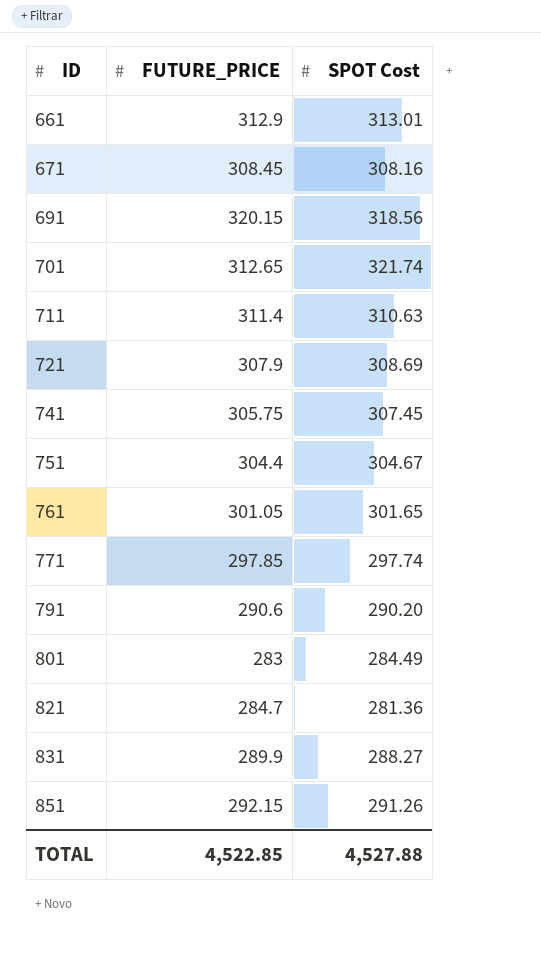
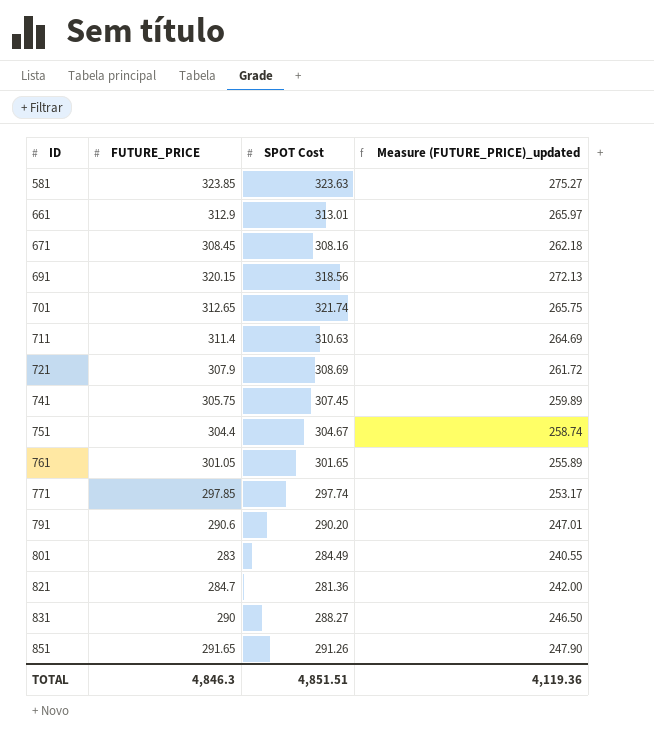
column Measure (FUTURE_PRICE)_updated | formula: none -> [FUTURE_PRICE] * 0.85
row 581: none -> 323.85 | 323.63 | 275.27
831 | FUTURE_PRICE: 289.9 -> 290
851 | FUTURE_PRICE: 292.15 -> 291.65
TOTAL | FUTURE_PRICE: 4,522.85 -> 4,846.3
TOTAL | SPOT Cost: 4,527.88 -> 4,851.51

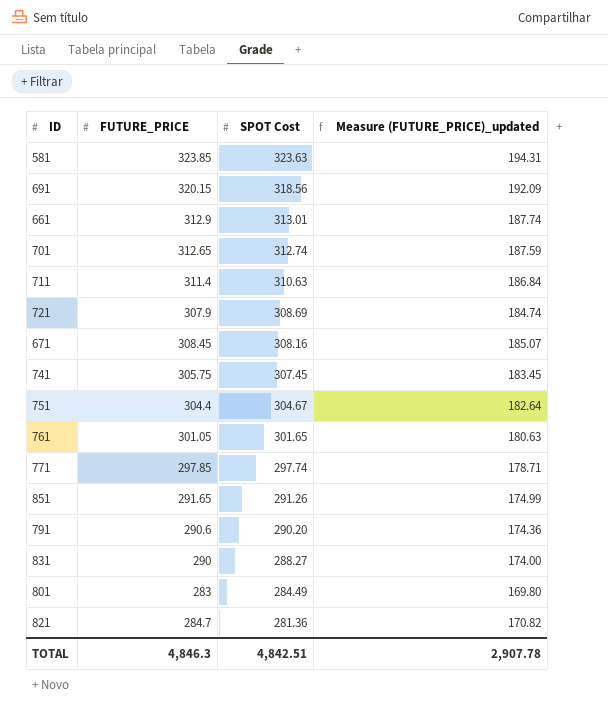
row order: ID ascending -> SPOT Cost descending
column Measure (FUTURE_PRICE)_updated | formula: [FUTURE_PRICE] * 0.85 -> [FUTURE_PRICE] * 0.6
701 | SPOT Cost: 321.74 -> 312.74
TOTAL | SPOT Cost: 4,851.51 -> 4,842.51
TOTAL | Measure (FUTURE_PRICE)_updated: 4,119.36 -> 2,907.78

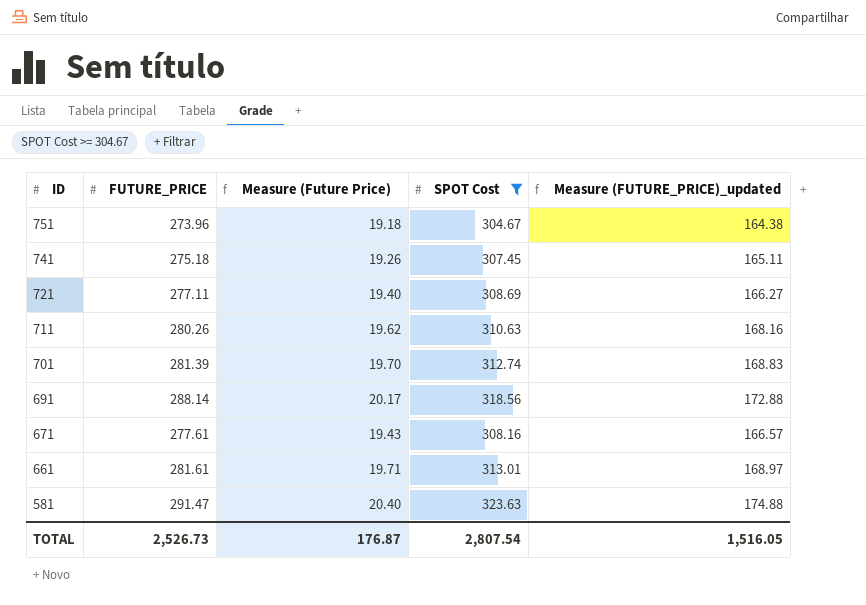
filter: none -> SPOT Cost >= 304.67
row order: SPOT Cost descending -> ID descending
column Measure (Future Price) | formula: none -> [FUTURE_PRICE] * 0.07
751 | FUTURE_PRICE: 304.4 -> 273.96
751 | Measure (FUTURE_PRICE)_updated: 182.64 -> 164.38
741 | FUTURE_PRICE: 305.75 -> 275.18
741 | Measure (FUTURE_PRICE)_updated: 183.45 -> 165.11
721 | FUTURE_PRICE: 307.9 -> 277.11
721 | Measure (FUTURE_PRICE)_updated: 184.74 -> 166.27
711 | FUTURE_PRICE: 311.4 -> 280.26
711 | Measure (FUTURE_PRICE)_updated: 186.84 -> 168.16
701 | FUTURE_PRICE: 312.65 -> 281.39
701 | Measure (FUTURE_PRICE)_updated: 187.59 -> 168.83
691 | FUTURE_PRICE: 320.15 -> 288.14
691 | Measure (FUTURE_PRICE)_updated: 192.09 -> 172.88
671 | FUTURE_PRICE: 308.45 -> 277.61
671 | Measure (FUTURE_PRICE)_updated: 185.07 -> 166.57
661 | FUTURE_PRICE: 312.9 -> 281.61
661 | Measure (FUTURE_PRICE)_updated: 187.74 -> 168.97
581 | FUTURE_PRICE: 323.85 -> 291.47
581 | Measure (FUTURE_PRICE)_updated: 194.31 -> 174.88
TOTAL | FUTURE_PRICE: 4,846.3 -> 2,526.73
TOTAL | SPOT Cost: 4,842.51 -> 2,807.54
TOTAL | Measure (FUTURE_PRICE)_updated: 2,907.78 -> 1,516.05

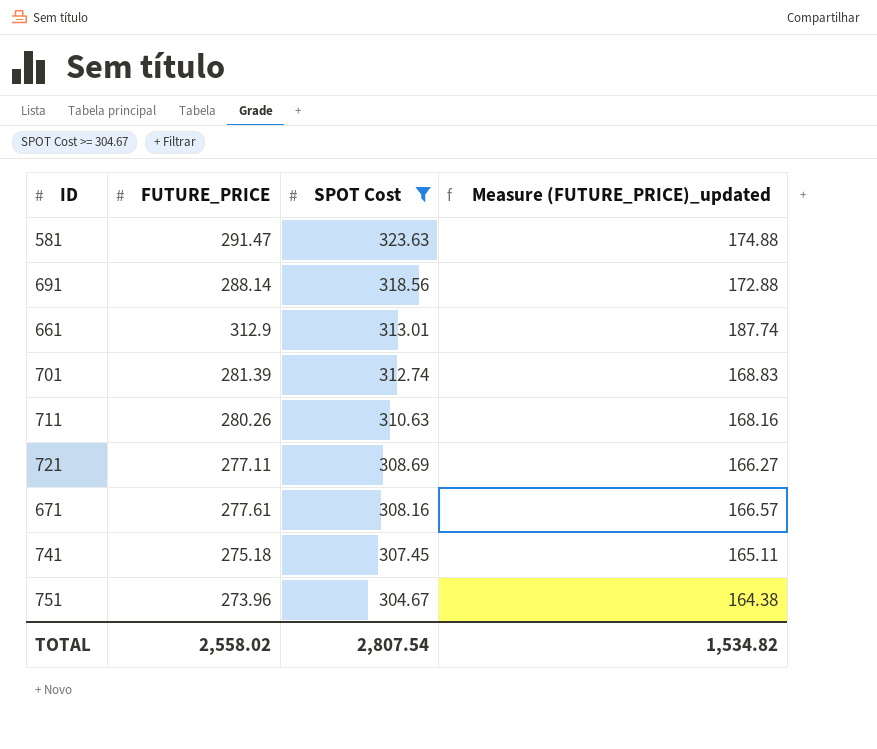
row order: ID descending -> SPOT Cost descending
column Measure (Future Price) | formula: [FUTURE_PRICE] * 0.07 -> none
661 | FUTURE_PRICE: 281.61 -> 312.9
661 | Measure (FUTURE_PRICE)_updated: 168.97 -> 187.74
TOTAL | FUTURE_PRICE: 2,526.73 -> 2,558.02
TOTAL | Measure (FUTURE_PRICE)_updated: 1,516.05 -> 1,534.82

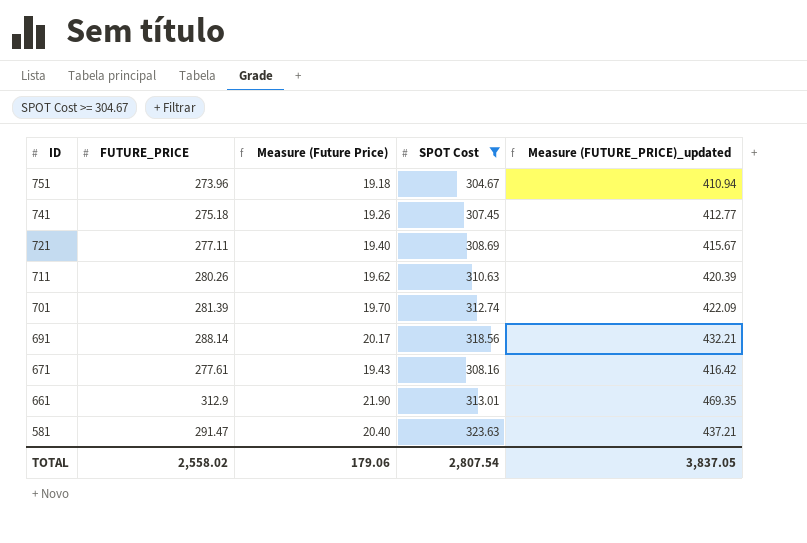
row order: SPOT Cost descending -> ID descending
column Measure (Future Price) | formula: none -> [FUTURE_PRICE] * 0.07
column Measure (FUTURE_PRICE)_updated | formula: [FUTURE_PRICE] * 0.6 -> [FUTURE_PRICE] * 1.5
TOTAL | Measure (FUTURE_PRICE)_updated: 1,534.82 -> 3,837.05

